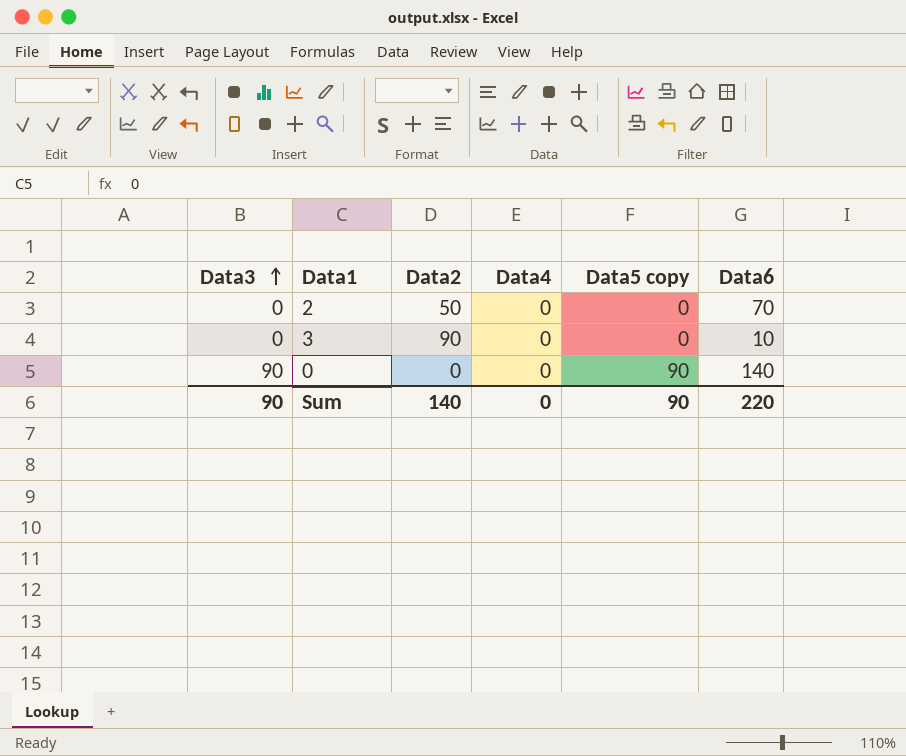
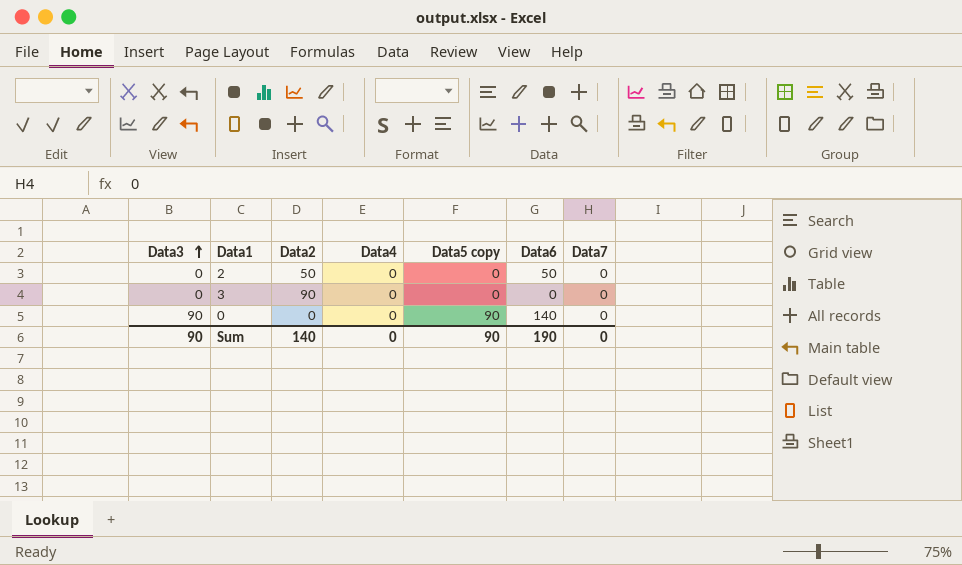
column Data7 | position: none -> 7
2 | Data6: 70 -> 50
3 | Data6: 10 -> 0
Sum | Data6: 220 -> 190

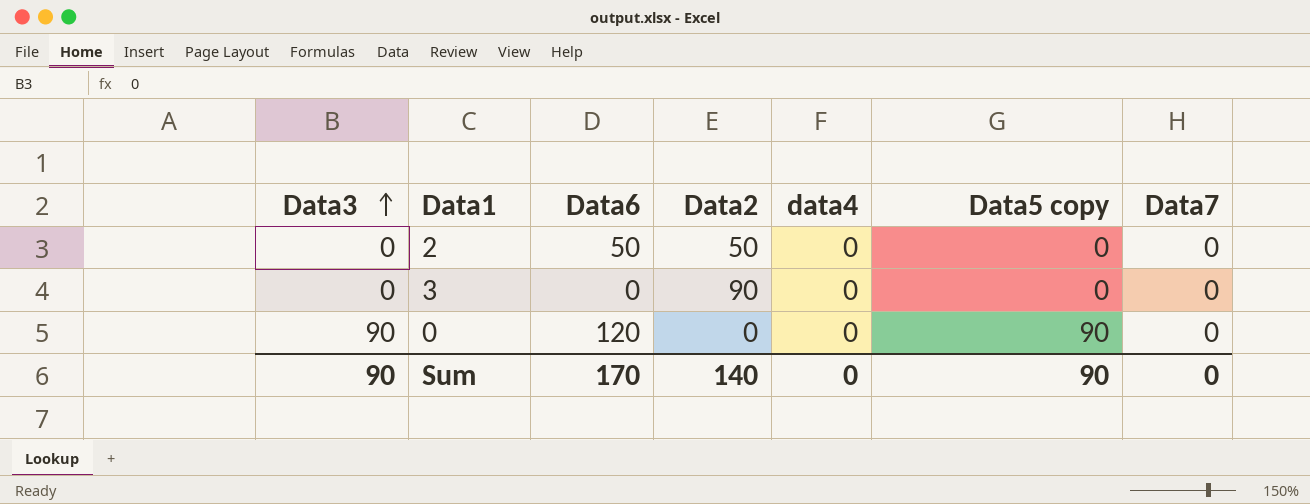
column Data6 | position: 6 -> 3
column name: Data4 -> data4
0 | Data6: 140 -> 120
Sum | Data6: 190 -> 170

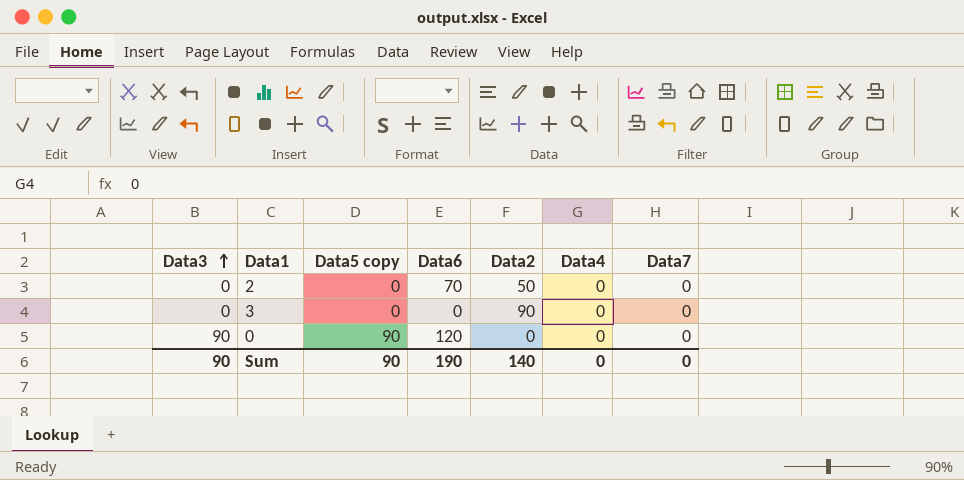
column Data5 copy | position: 6 -> 3
column name: data4 -> Data4
2 | Data6: 50 -> 70
Sum | Data6: 170 -> 190

